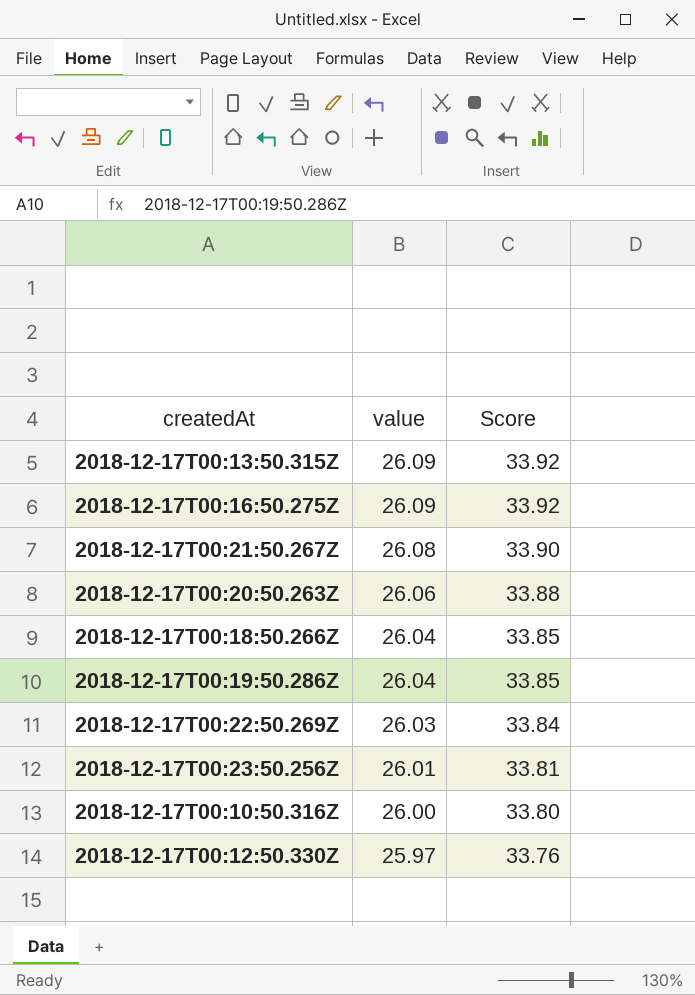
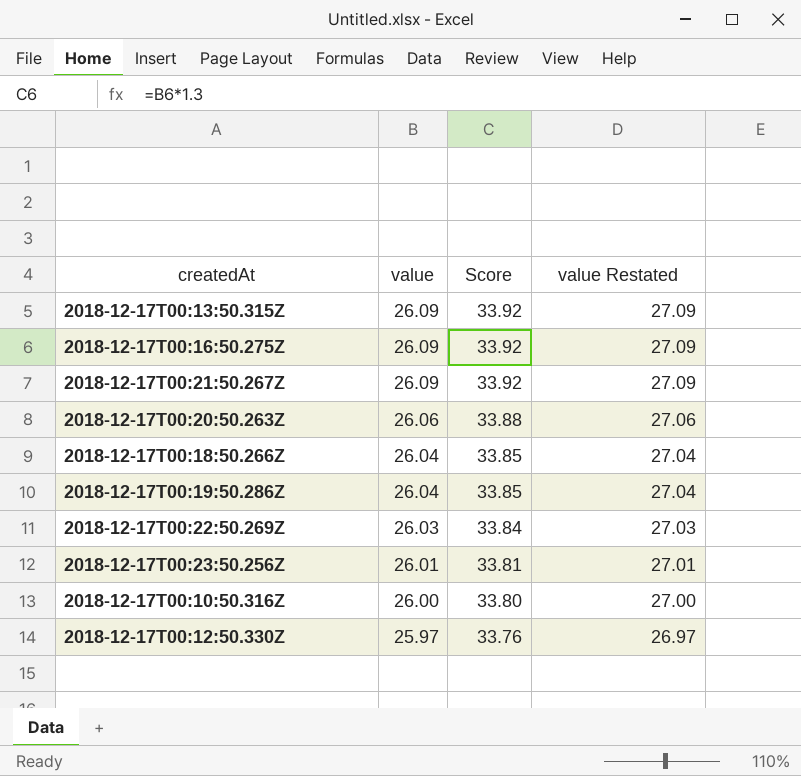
column value Restated | formula: none -> [value] + 1
2018-12-17T00:21:50.267Z | value: 26.08 -> 26.09
2018-12-17T00:21:50.267Z | Score: 33.90 -> 33.92

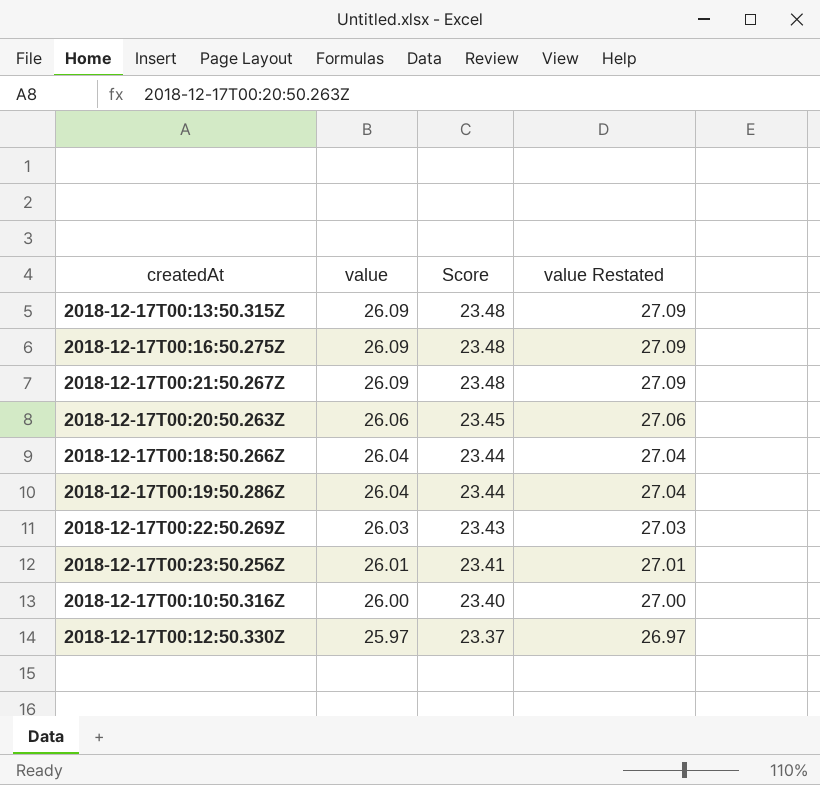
column Score | formula: [value] * 1.3 -> [value] * 0.9

